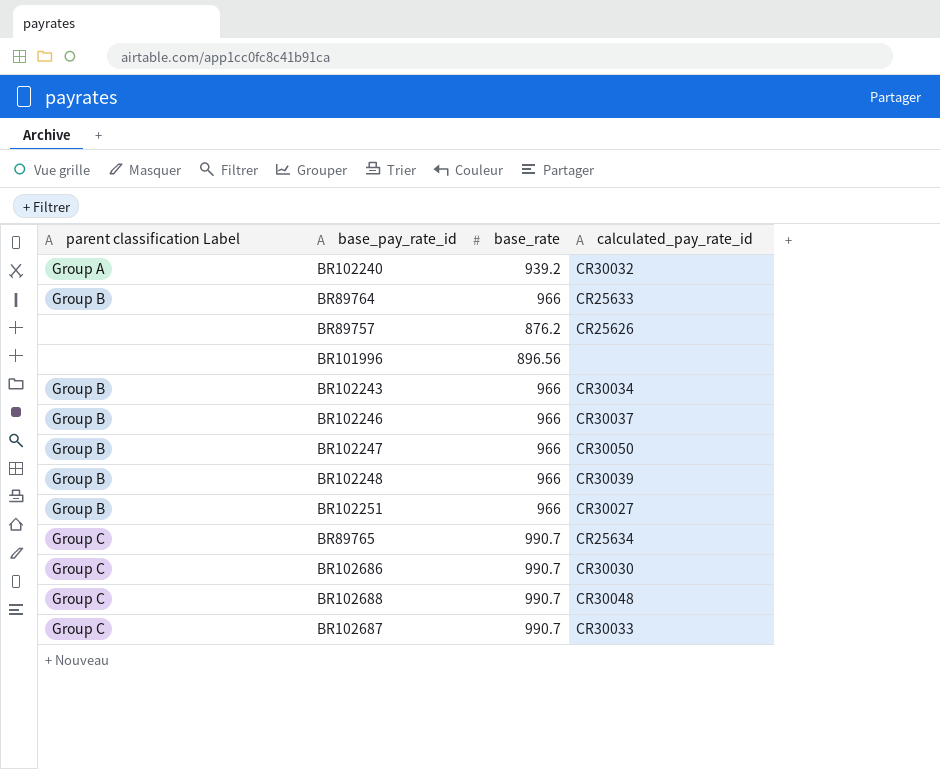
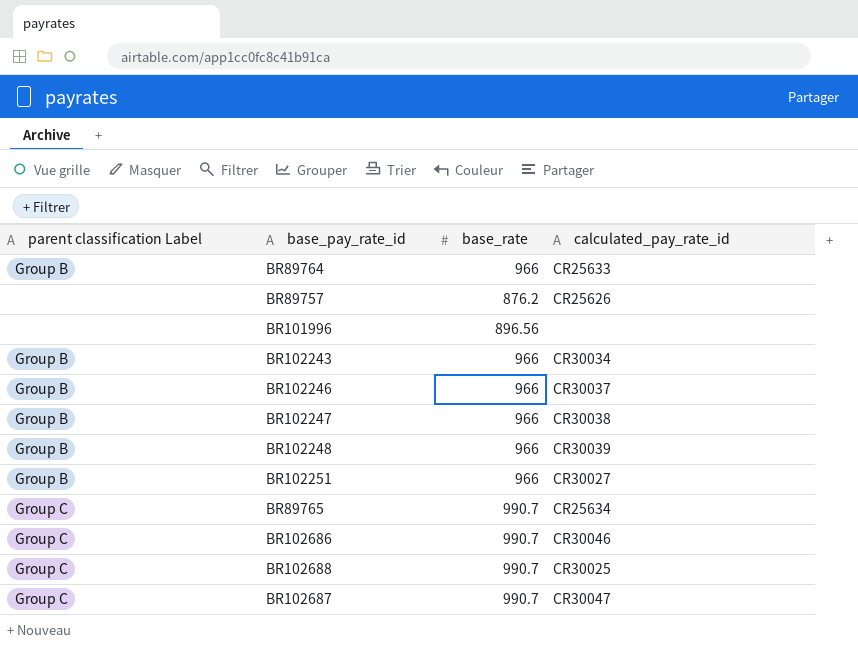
row BR102240: Group A | 939.2 | CR30032 -> none
BR102247 | calculated_pay_rate_id: CR30050 -> CR30038
BR102686 | calculated_pay_rate_id: CR30030 -> CR30046
BR102688 | calculated_pay_rate_id: CR30048 -> CR30025
BR102687 | calculated_pay_rate_id: CR30033 -> CR30047

